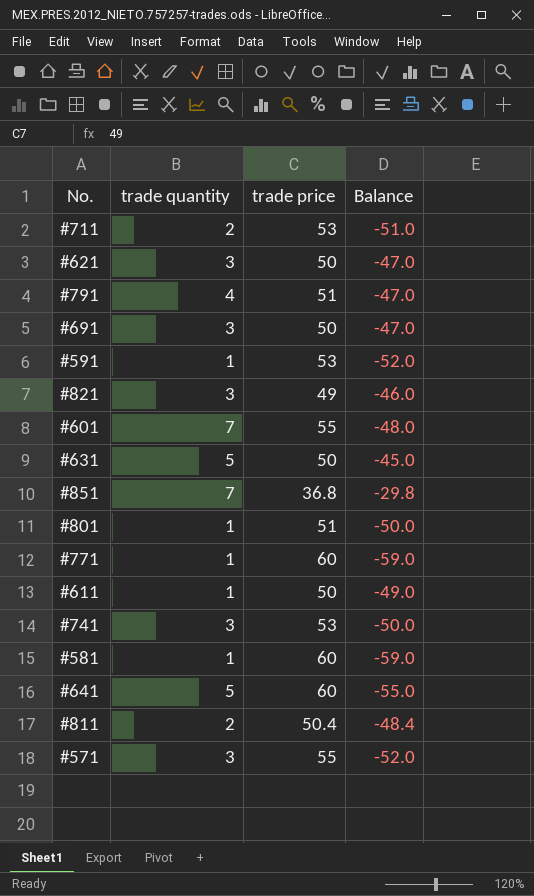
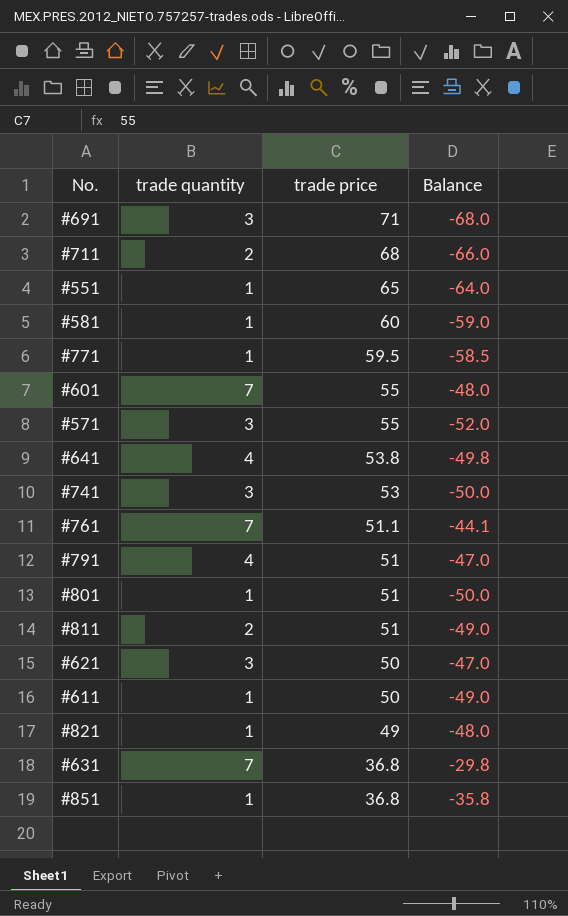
row order: none -> trade price descending
row #591: 1 | 53 | -52.0 -> none
#691 | trade price: 50 -> 71
#691 | Balance: -47.0 -> -68.0
#711 | trade price: 53 -> 68
#711 | Balance: -51.0 -> -66.0
row #551: none -> 1 | 65 | -64.0
#771 | trade price: 60 -> 59.5
#771 | Balance: -59.0 -> -58.5
#641 | trade quantity: 5 -> 4
#641 | trade price: 60 -> 53.8
#641 | Balance: -55.0 -> -49.8
row #761: none -> 7 | 51.1 | -44.1
#811 | trade price: 50.4 -> 51
#811 | Balance: -48.4 -> -49.0
#821 | trade quantity: 3 -> 1
#821 | Balance: -46.0 -> -48.0
#631 | trade quantity: 5 -> 7
#631 | trade price: 50 -> 36.8
#631 | Balance: -45.0 -> -29.8
#851 | trade quantity: 7 -> 1
#851 | Balance: -29.8 -> -35.8

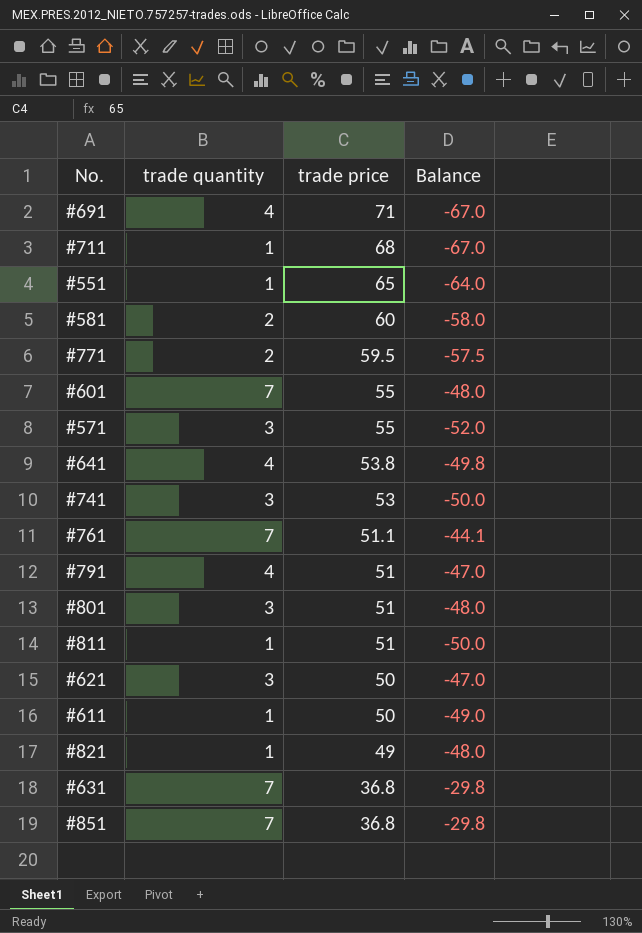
#691 | trade quantity: 3 -> 4
#691 | Balance: -68.0 -> -67.0
#711 | trade quantity: 2 -> 1
#711 | Balance: -66.0 -> -67.0
#581 | trade quantity: 1 -> 2
#581 | Balance: -59.0 -> -58.0
#771 | trade quantity: 1 -> 2
#771 | Balance: -58.5 -> -57.5
#801 | trade quantity: 1 -> 3
#801 | Balance: -50.0 -> -48.0
#811 | trade quantity: 2 -> 1
#811 | Balance: -49.0 -> -50.0
#851 | trade quantity: 1 -> 7
#851 | Balance: -35.8 -> -29.8

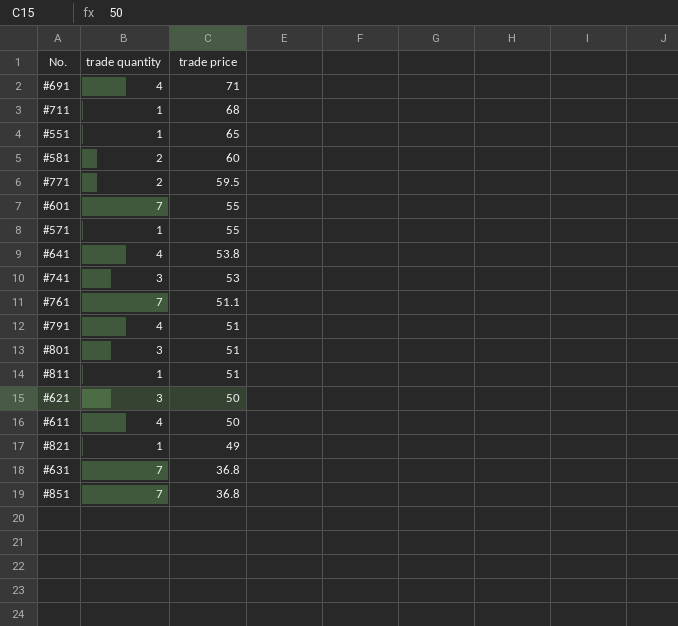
column Balance | formula: [trade quantity] - [trade price] -> none
#571 | trade quantity: 3 -> 1
#611 | trade quantity: 1 -> 4

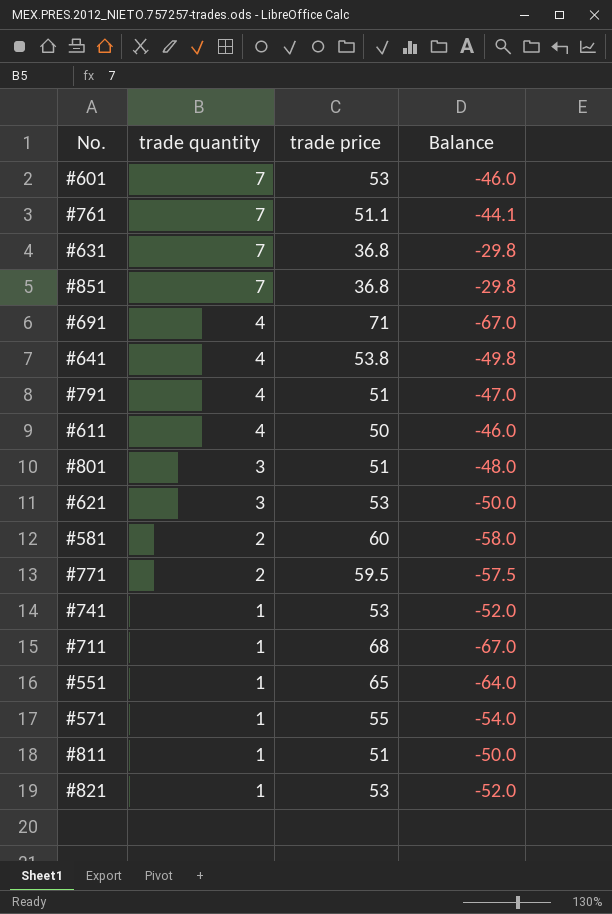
row order: trade price descending -> trade quantity descending
column Balance | formula: none -> [trade quantity] - [trade price]
#601 | trade price: 55 -> 53
#621 | trade price: 50 -> 53
#741 | trade quantity: 3 -> 1
#821 | trade price: 49 -> 53

